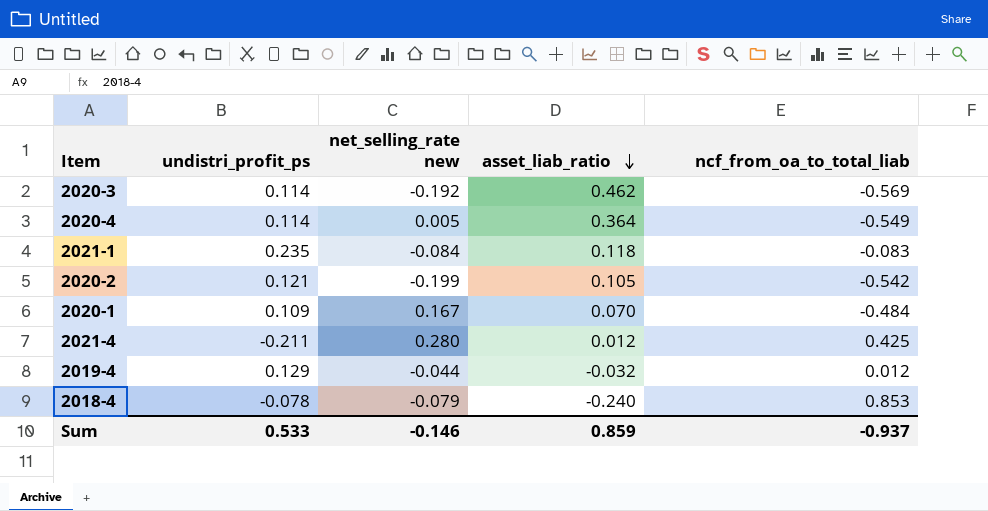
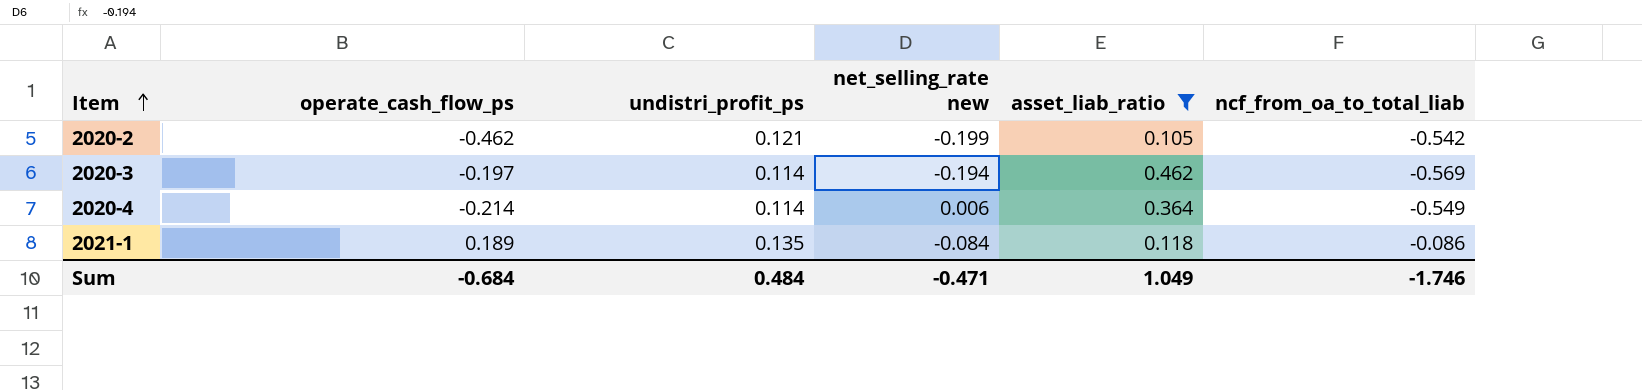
filter: none -> asset_liab_ratio >= 0.105
row order: asset_liab_ratio descending -> Item ascending
column operate_cash_flow_ps | position: none -> 2
2020-3 | net_selling_rate new: -0.192 -> -0.194
2020-4 | net_selling_rate new: 0.005 -> 0.006
2021-1 | undistri_profit_ps: 0.235 -> 0.135
2021-1 | ncf_from_oa_to_total_liab: -0.083 -> -0.086
Sum | undistri_profit_ps: 0.533 -> 0.484
Sum | net_selling_rate new: -0.146 -> -0.471
Sum | asset_liab_ratio: 0.859 -> 1.049
Sum | ncf_from_oa_to_total_liab: -0.937 -> -1.746

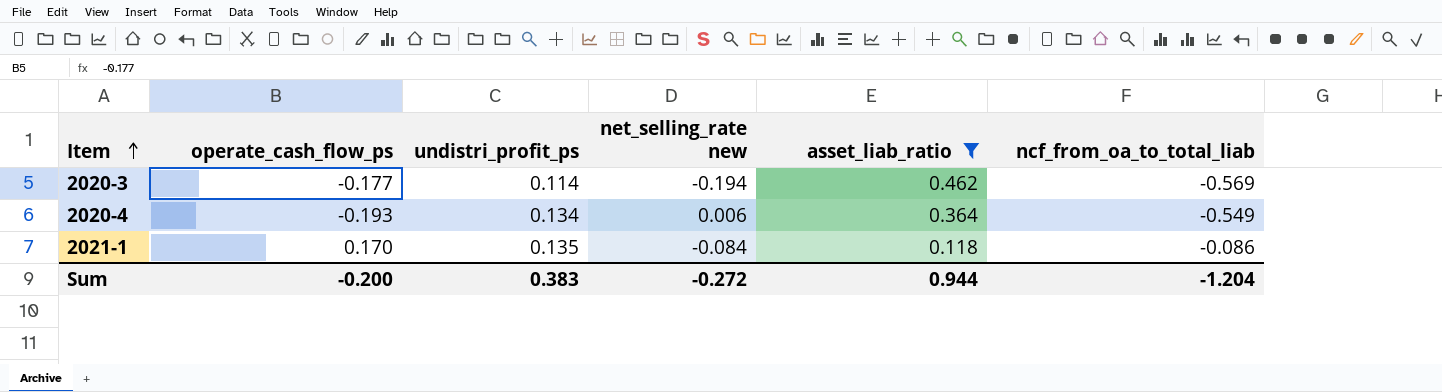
row 2020-2: -0.462 | 0.121 | -0.199 | 0.105 | -0.542 -> none
2020-3 | operate_cash_flow_ps: -0.197 -> -0.177
2020-4 | operate_cash_flow_ps: -0.214 -> -0.193
2020-4 | undistri_profit_ps: 0.114 -> 0.134
2021-1 | operate_cash_flow_ps: 0.189 -> 0.170
Sum | operate_cash_flow_ps: -0.684 -> -0.200
Sum | undistri_profit_ps: 0.484 -> 0.383
Sum | net_selling_rate new: -0.471 -> -0.272
Sum | asset_liab_ratio: 1.049 -> 0.944
Sum | ncf_from_oa_to_total_liab: -1.746 -> -1.204

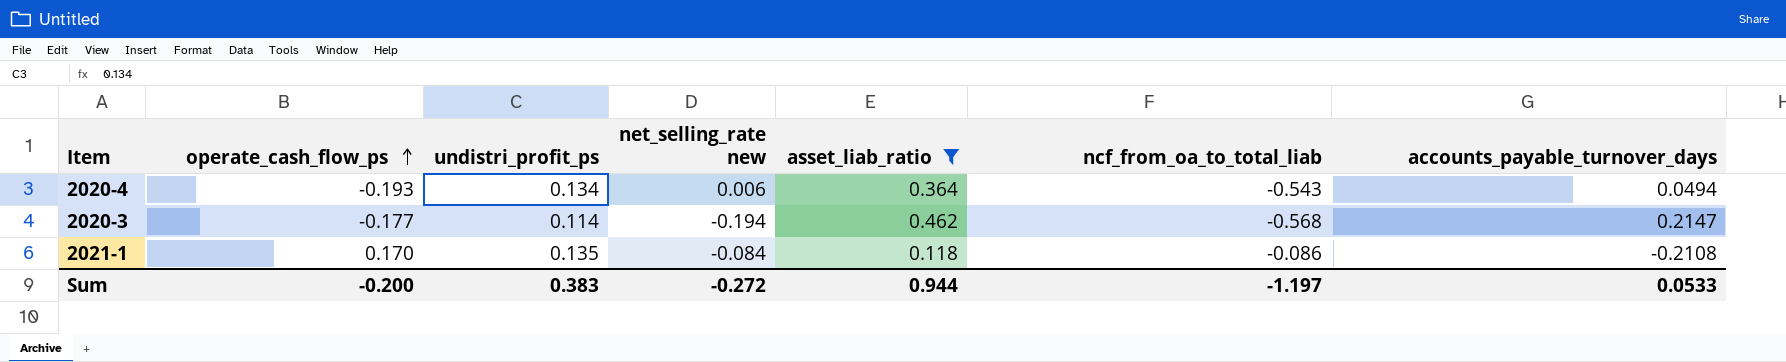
row order: Item ascending -> operate_cash_flow_ps ascending
column accounts_payable_turnover_days | position: none -> 7
2020-4 | ncf_from_oa_to_total_liab: -0.549 -> -0.543
2020-3 | ncf_from_oa_to_total_liab: -0.569 -> -0.568
Sum | ncf_from_oa_to_total_liab: -1.204 -> -1.197

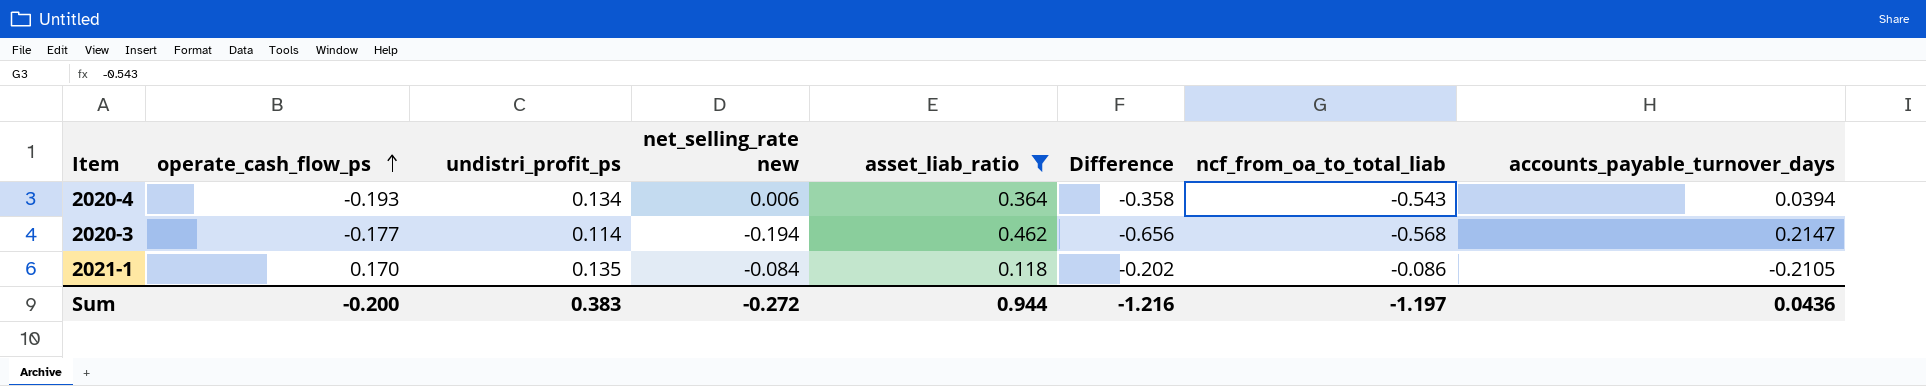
column Difference | formula: none -> [net_selling_rate new] - [asset_liab_ratio]
2020-4 | accounts_payable_turnover_days: 0.0494 -> 0.0394
2021-1 | accounts_payable_turnover_days: -0.2108 -> -0.2105
Sum | accounts_payable_turnover_days: 0.0533 -> 0.0436

